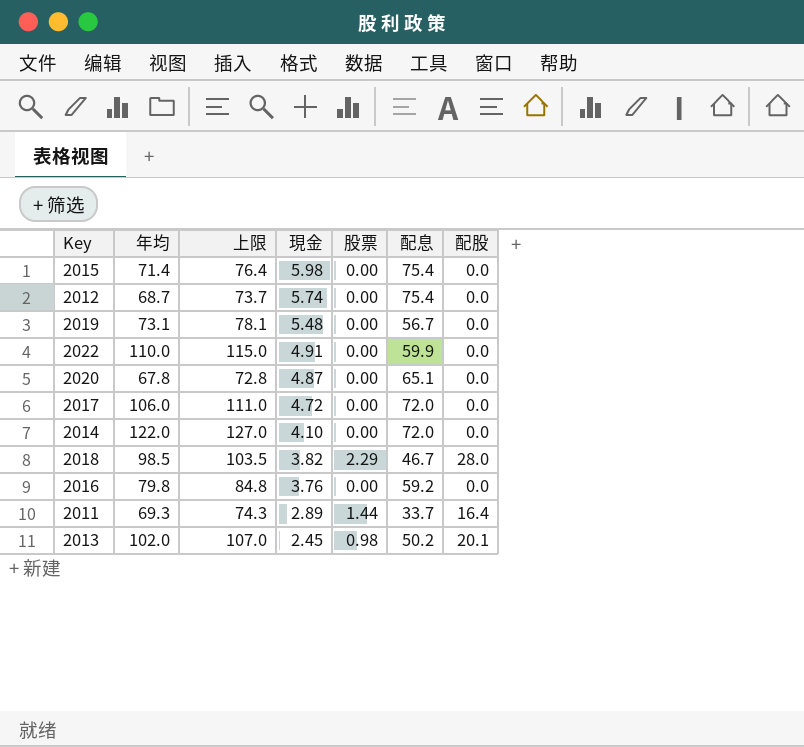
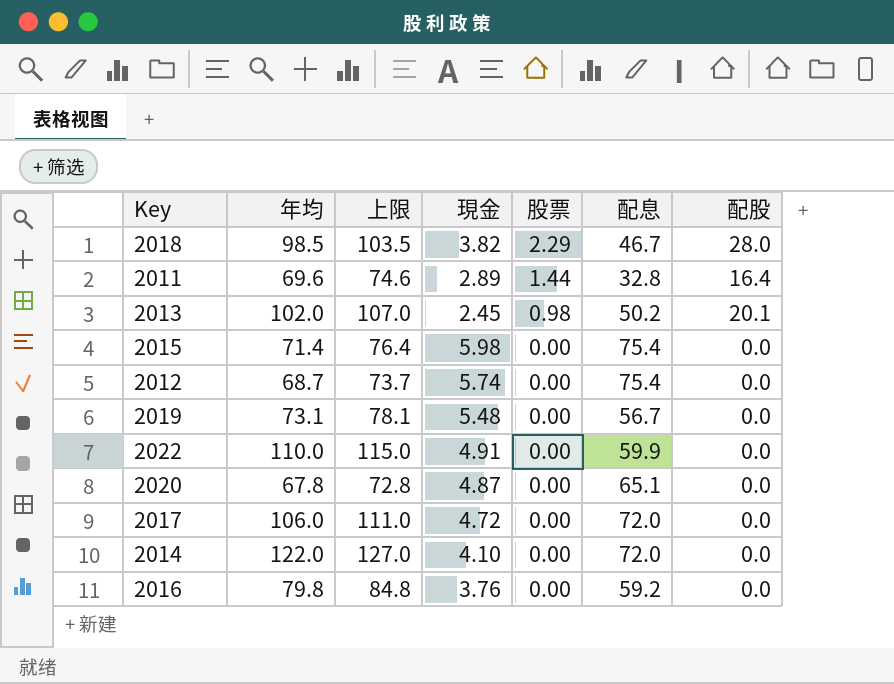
row order: 現金 descending -> 股票 descending
2011 | 年均: 69.3 -> 69.6
2011 | 上限: 74.3 -> 74.6
2011 | 配息: 33.7 -> 32.8

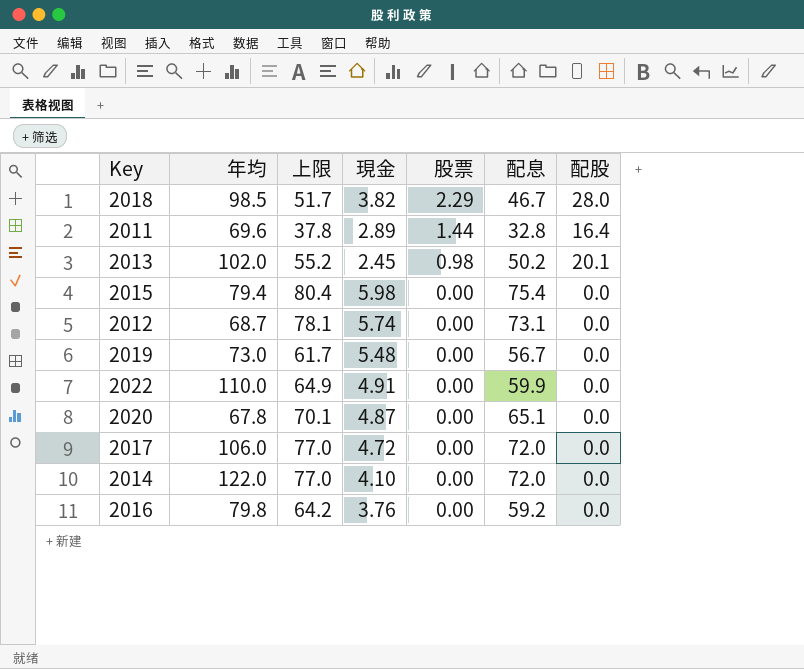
column 上限 | formula: [年均] + 5 -> [配息] + 5
2015 | 年均: 71.4 -> 79.4
2012 | 配息: 75.4 -> 73.1
2019 | 年均: 73.1 -> 73.0

